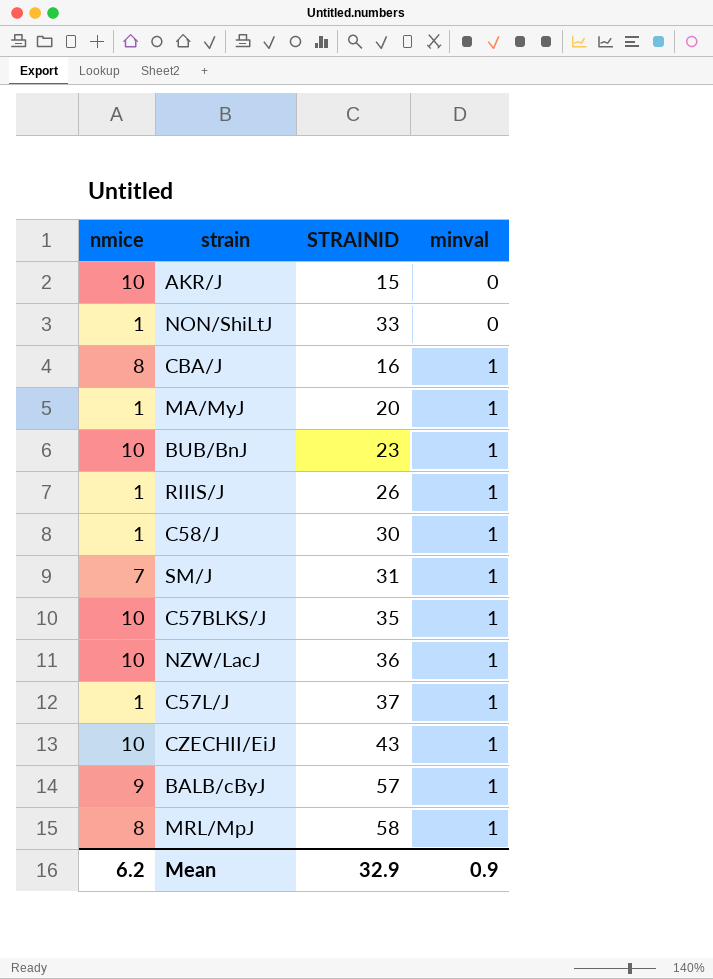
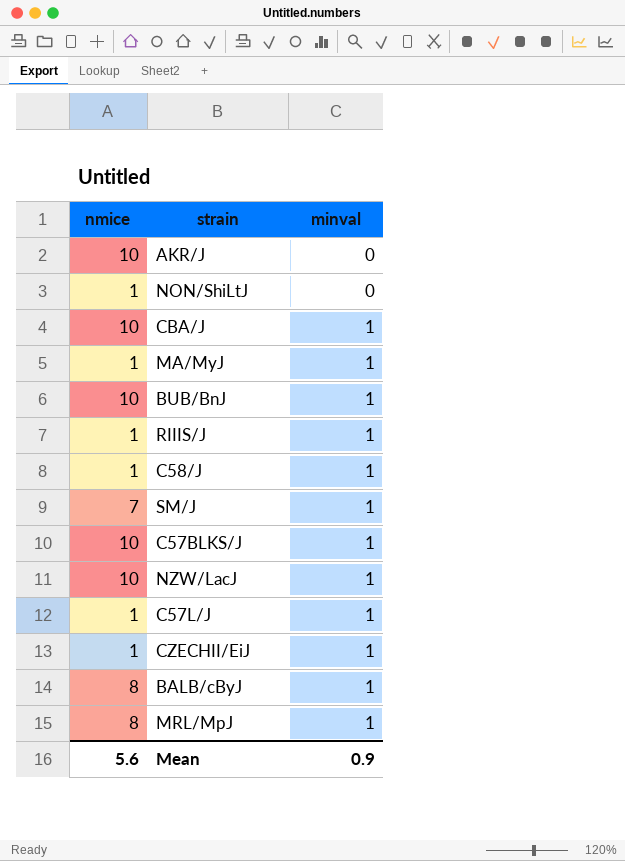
column STRAINID | position: 3 -> none
CBA/J | nmice: 8 -> 10
CZECHII/EiJ | nmice: 10 -> 1
BALB/cByJ | nmice: 9 -> 8
Mean | nmice: 6.2 -> 5.6

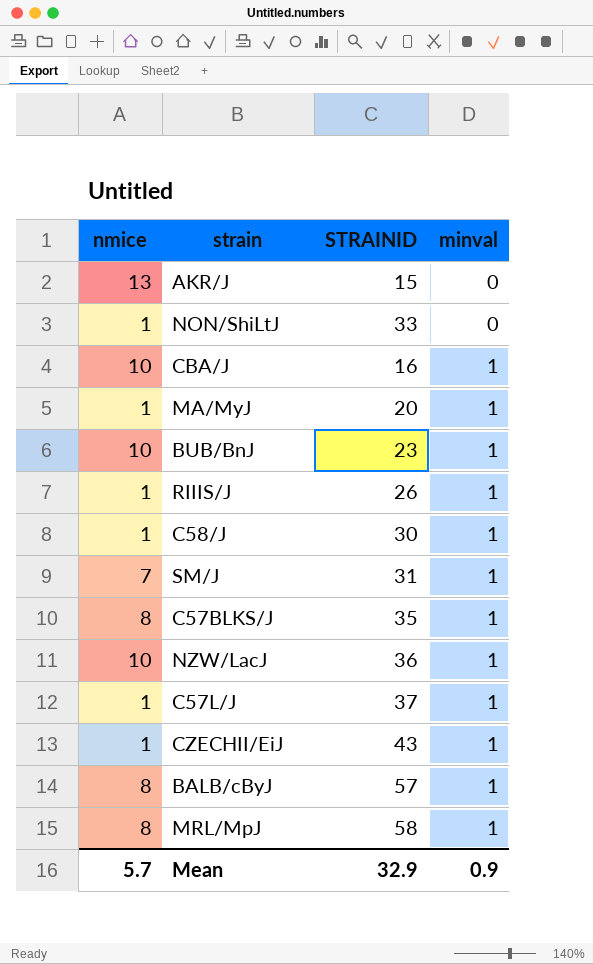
column STRAINID | position: none -> 3
AKR/J | nmice: 10 -> 13
C57BLKS/J | nmice: 10 -> 8
Mean | nmice: 5.6 -> 5.7

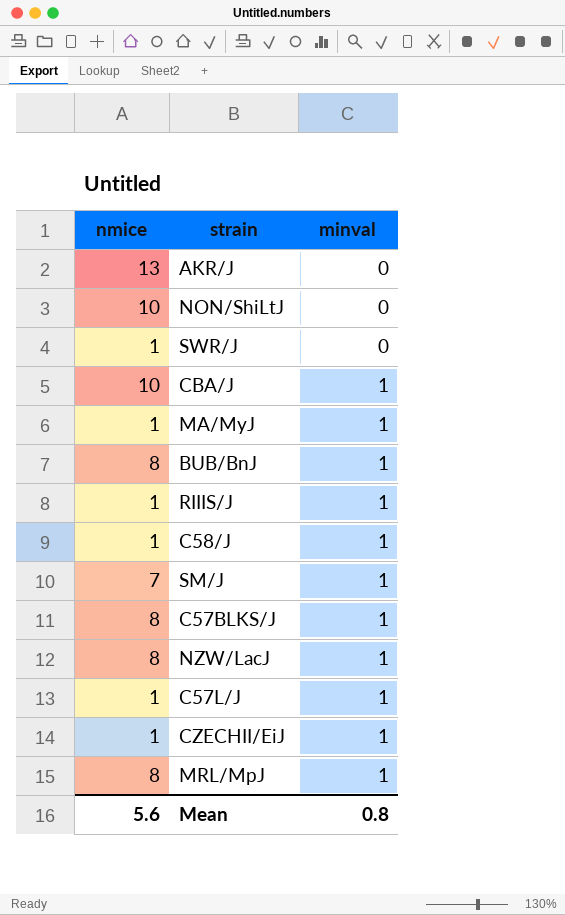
column STRAINID | position: 3 -> none
row BALB/cByJ: 8 | 57 | 1 -> none
NON/ShiLtJ | nmice: 1 -> 10
row SWR/J: none -> 1 | 0
BUB/BnJ | nmice: 10 -> 8
NZW/LacJ | nmice: 10 -> 8
Mean | nmice: 5.7 -> 5.6
Mean | minval: 0.9 -> 0.8

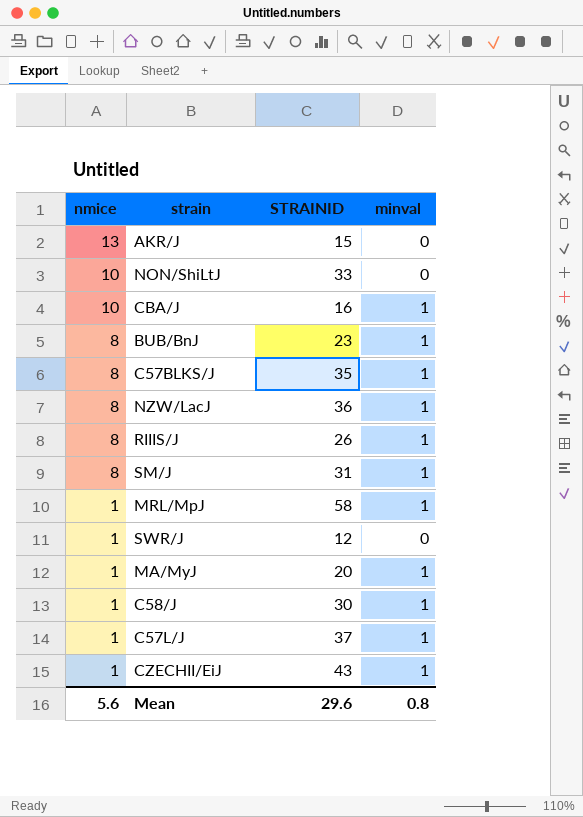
row order: minval ascending -> nmice descending
column STRAINID | position: none -> 3
RIIIS/J | nmice: 1 -> 8
SM/J | nmice: 7 -> 8
MRL/MpJ | nmice: 8 -> 1

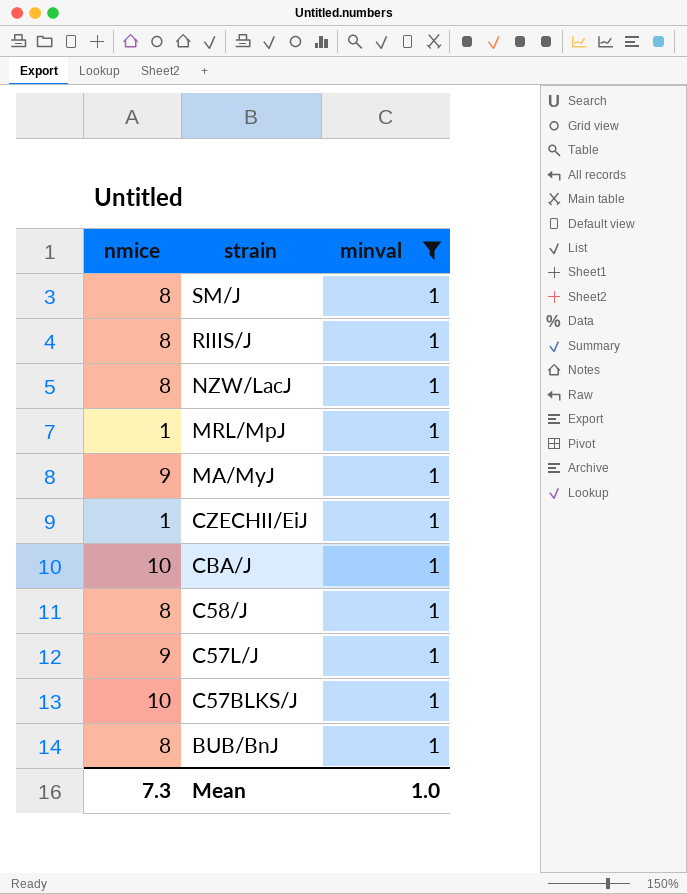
filter: none -> minval = 1
row order: nmice descending -> strain descending
column STRAINID | position: 3 -> none
MA/MyJ | nmice: 1 -> 9
C58/J | nmice: 1 -> 8
C57L/J | nmice: 1 -> 9
C57BLKS/J | nmice: 8 -> 10
Mean | nmice: 5.6 -> 7.3
Mean | minval: 0.8 -> 1.0

